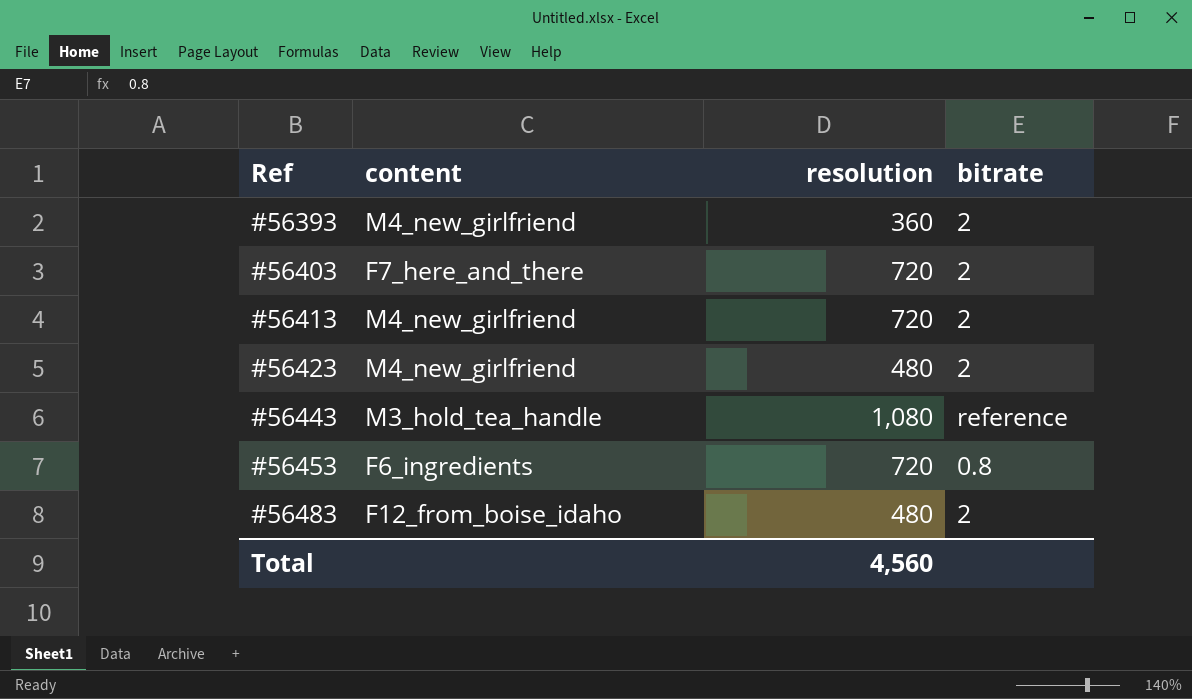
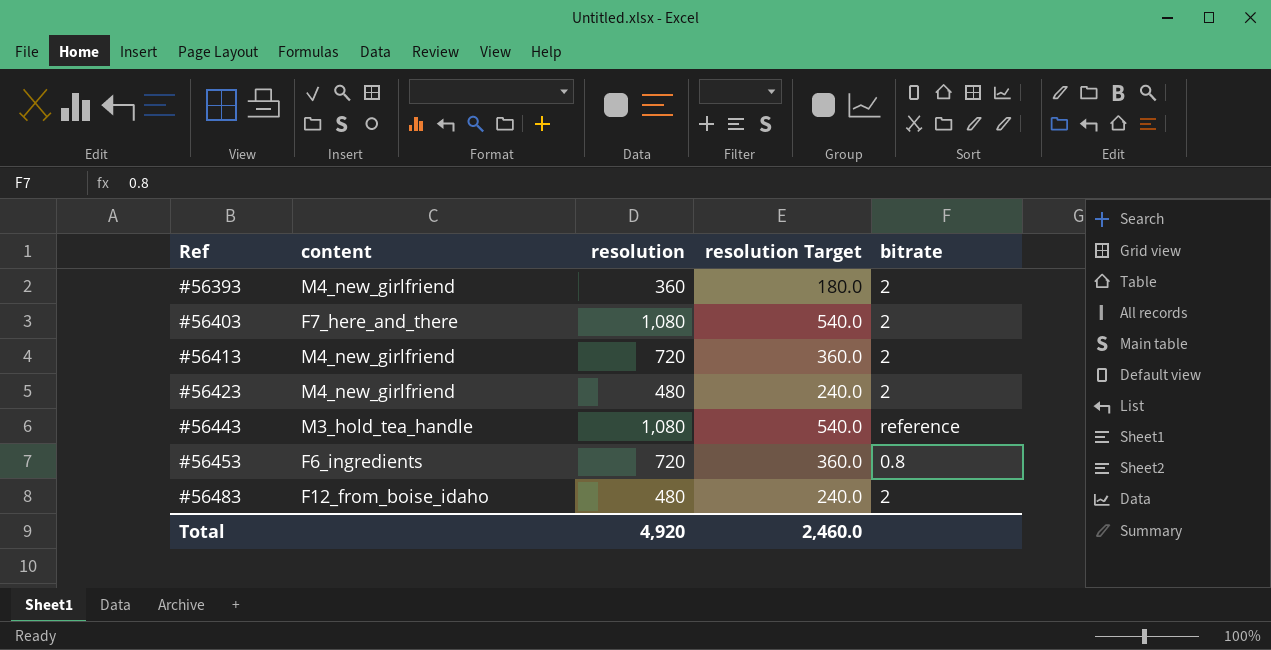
column resolution Target | formula: none -> [resolution] * 0.5
#56403 | resolution: 720 -> 1,080
Total | resolution: 4,560 -> 4,920

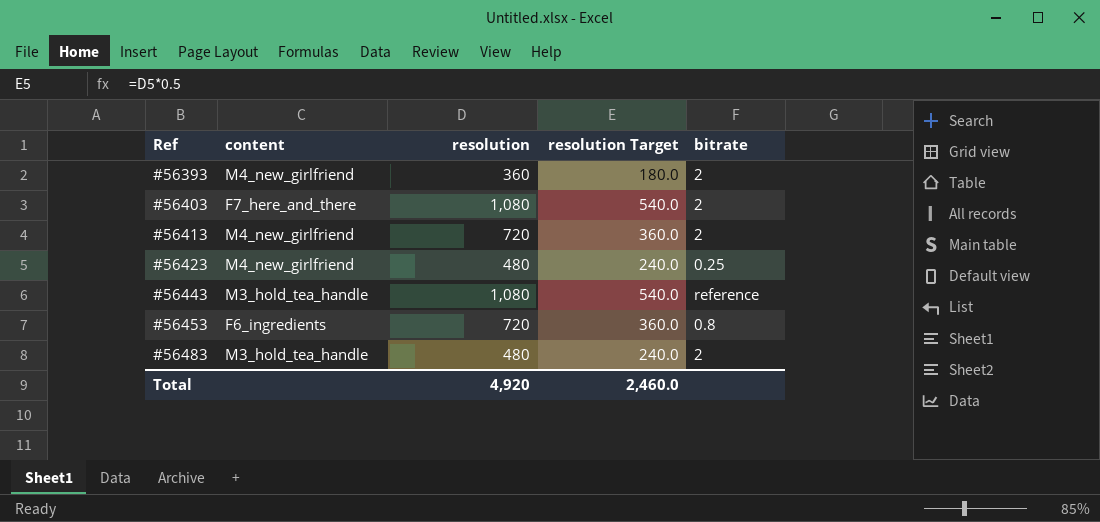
#56423 | bitrate: 2 -> 0.25
#56483 | content: F12_from_boise_idaho -> M3_hold_tea_handle

